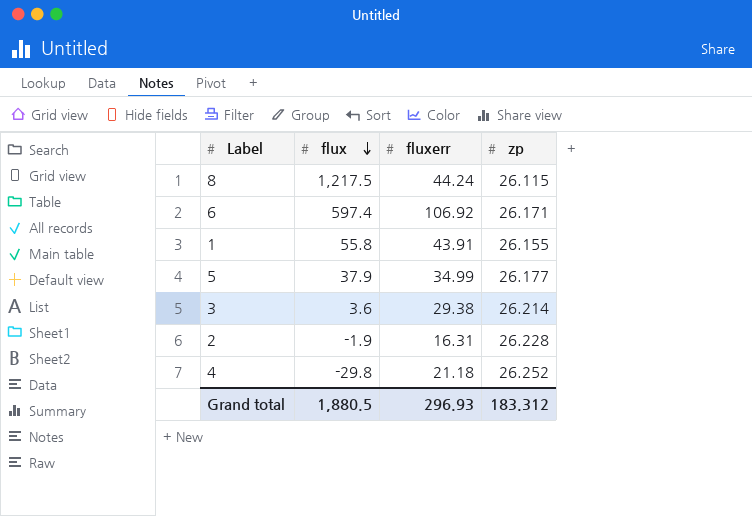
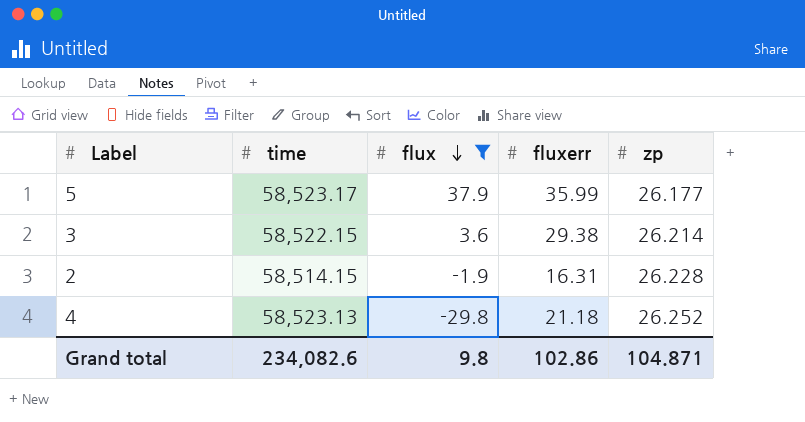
filter: none -> flux <= 37.9
column time | position: none -> 2
5 | fluxerr: 34.99 -> 35.99
Grand total | flux: 1,880.5 -> 9.8
Grand total | fluxerr: 296.93 -> 102.86
Grand total | zp: 183.312 -> 104.871

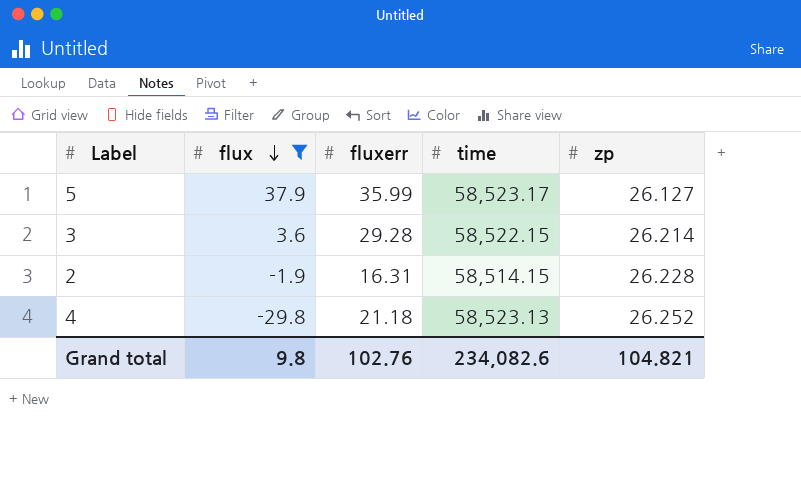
column time | position: 2 -> 4
5 | zp: 26.177 -> 26.127
3 | fluxerr: 29.38 -> 29.28
Grand total | fluxerr: 102.86 -> 102.76
Grand total | zp: 104.871 -> 104.821

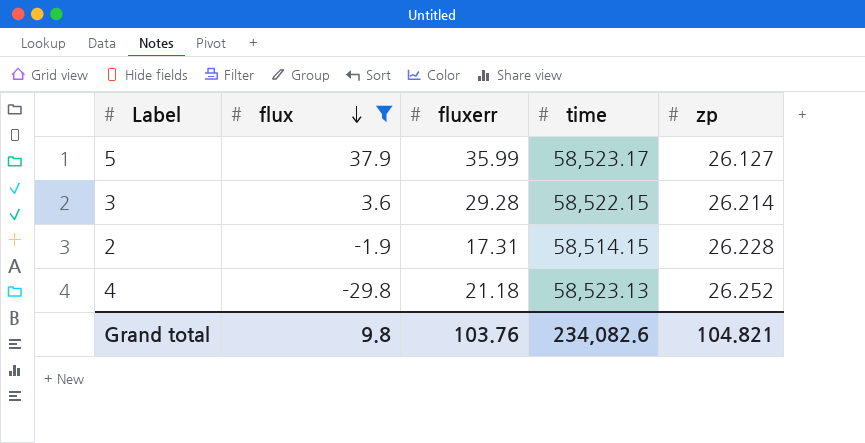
2 | fluxerr: 16.31 -> 17.31
Grand total | fluxerr: 102.76 -> 103.76

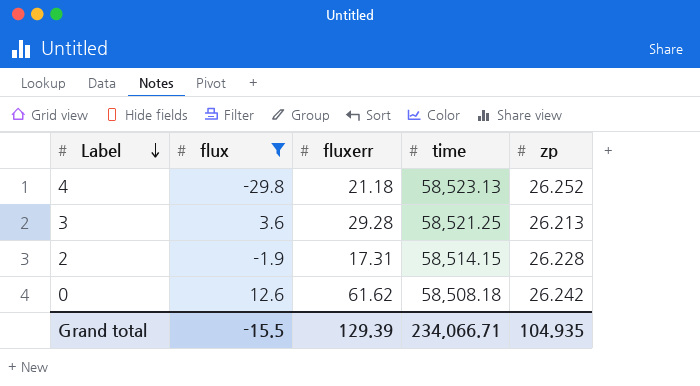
row order: flux descending -> Label descending
row 5: 37.9 | 35.99 | 58,523.17 | 26.127 -> none
3 | time: 58,522.15 -> 58,521.25
3 | zp: 26.214 -> 26.213
row 0: none -> 12.6 | 61.62 | 58,508.18 | 26.242
Grand total | flux: 9.8 -> -15.5
Grand total | fluxerr: 103.76 -> 129.39
Grand total | time: 234,082.6 -> 234,066.71
Grand total | zp: 104.821 -> 104.935

